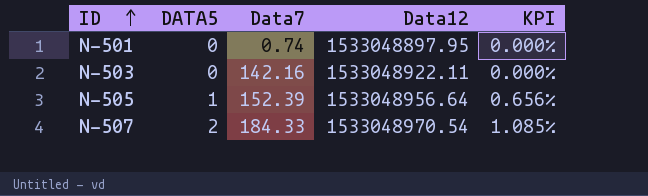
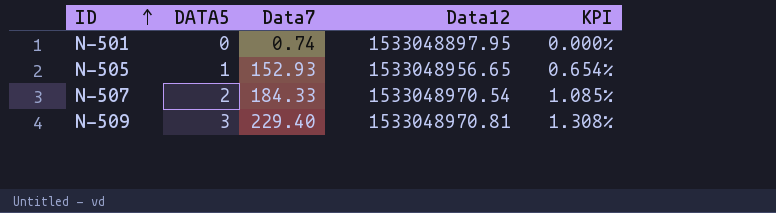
row N-503: 0 | 142.16 | 1533048922.11 | 0.000% -> none
N-505 | Data7: 152.39 -> 152.93
N-505 | Data12: 1533048956.64 -> 1533048956.65
N-505 | KPI: 0.656% -> 0.654%
row N-509: none -> 3 | 229.40 | 1533048970.81 | 1.308%

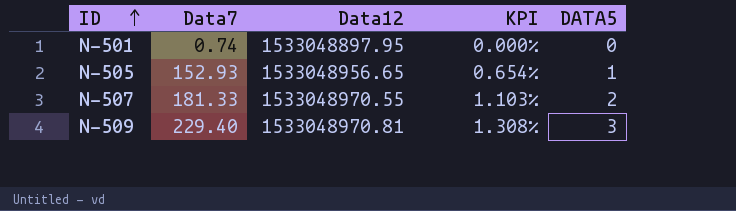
column DATA5 | position: 2 -> 5
N-507 | Data7: 184.33 -> 181.33
N-507 | Data12: 1533048970.54 -> 1533048970.55
N-507 | KPI: 1.085% -> 1.103%

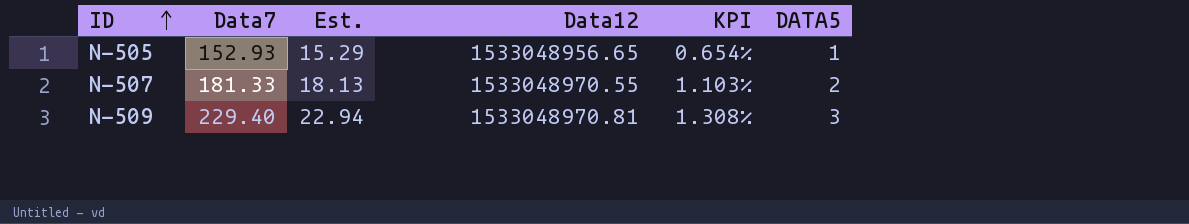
column Est. | formula: none -> [Data7] * 0.1
row N-501: 0.74 | 1533048897.95 | 0.000% | 0 -> none

